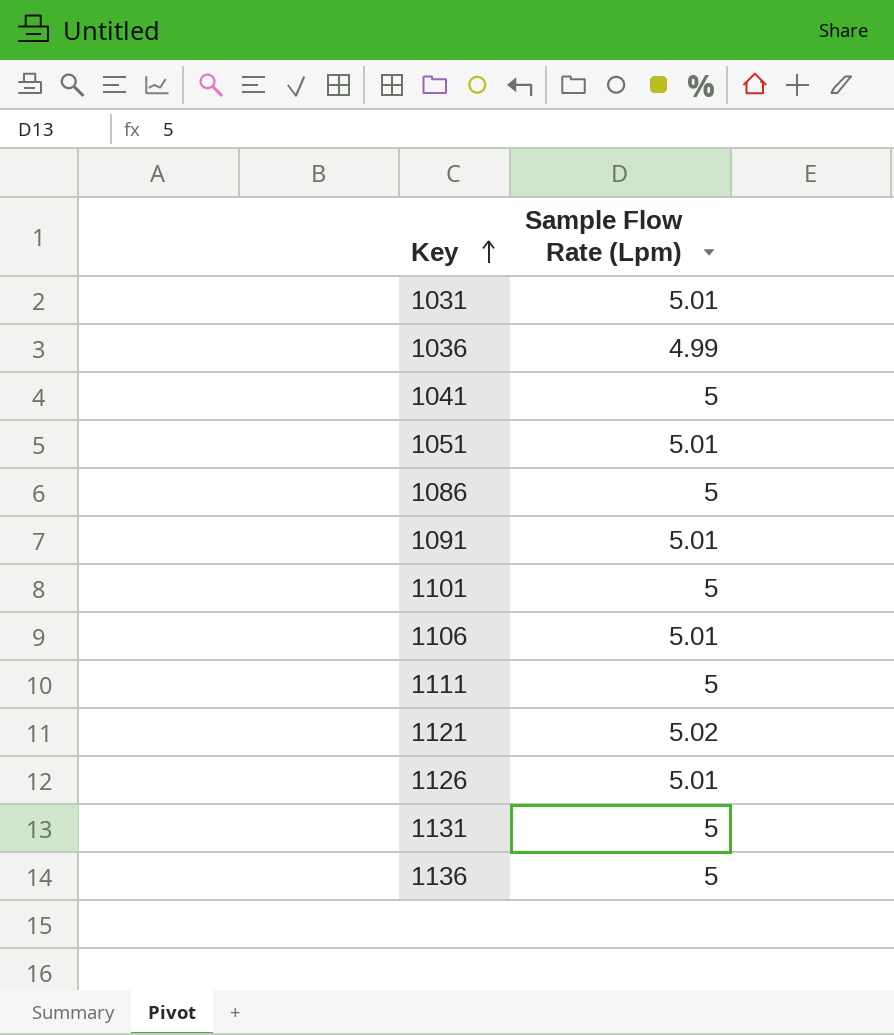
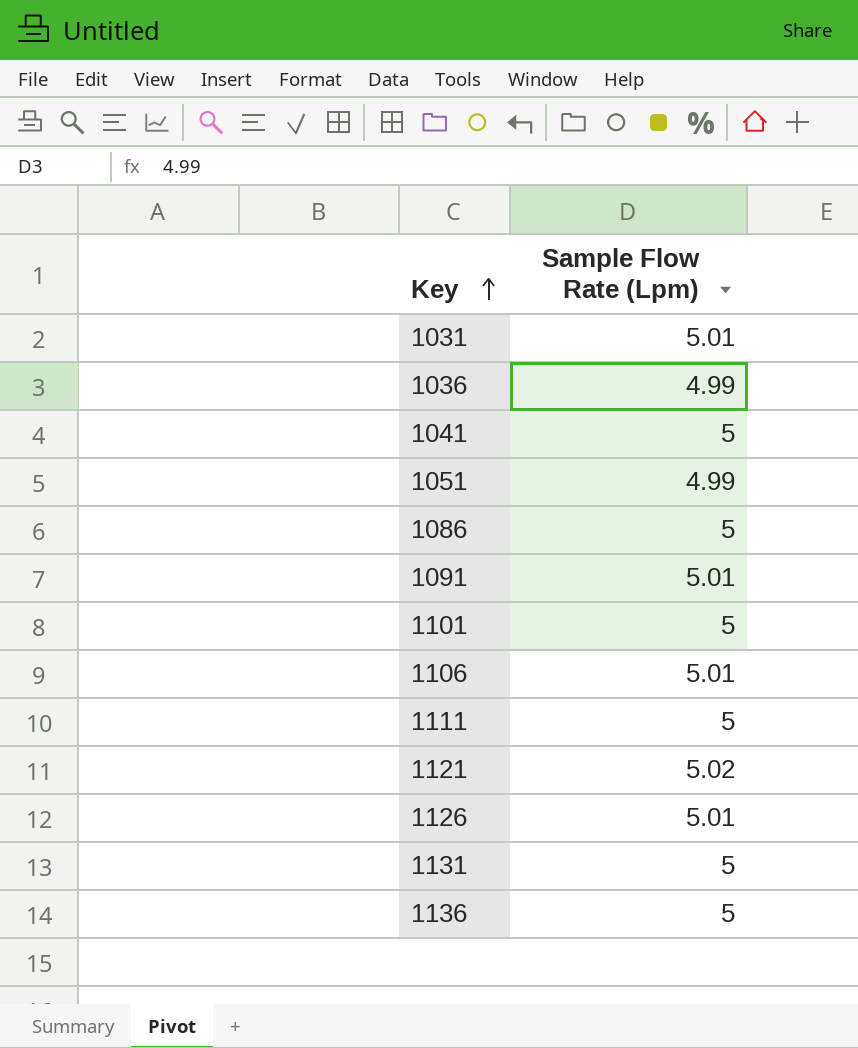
1051 | Sample Flow Rate (Lpm): 5.01 -> 4.99

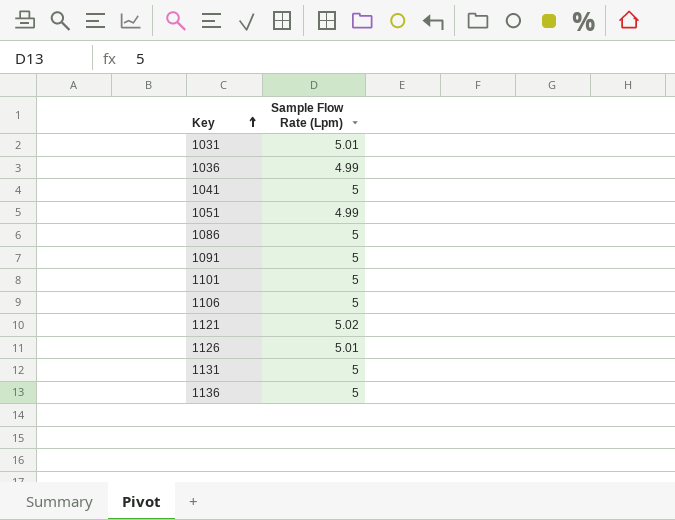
row 1111: 5 -> none
1091 | Sample Flow Rate (Lpm): 5.01 -> 5
1106 | Sample Flow Rate (Lpm): 5.01 -> 5

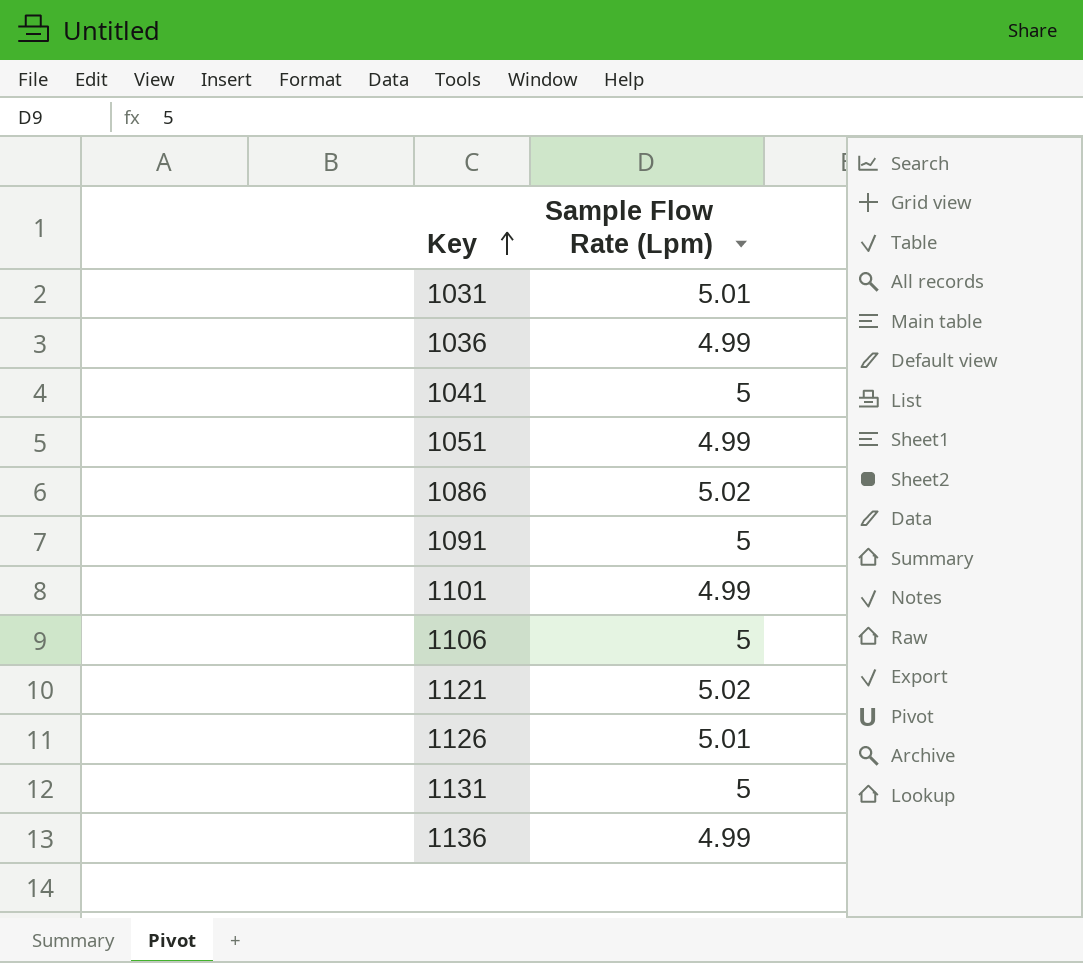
1086 | Sample Flow Rate (Lpm): 5 -> 5.02
1101 | Sample Flow Rate (Lpm): 5 -> 4.99
1136 | Sample Flow Rate (Lpm): 5 -> 4.99

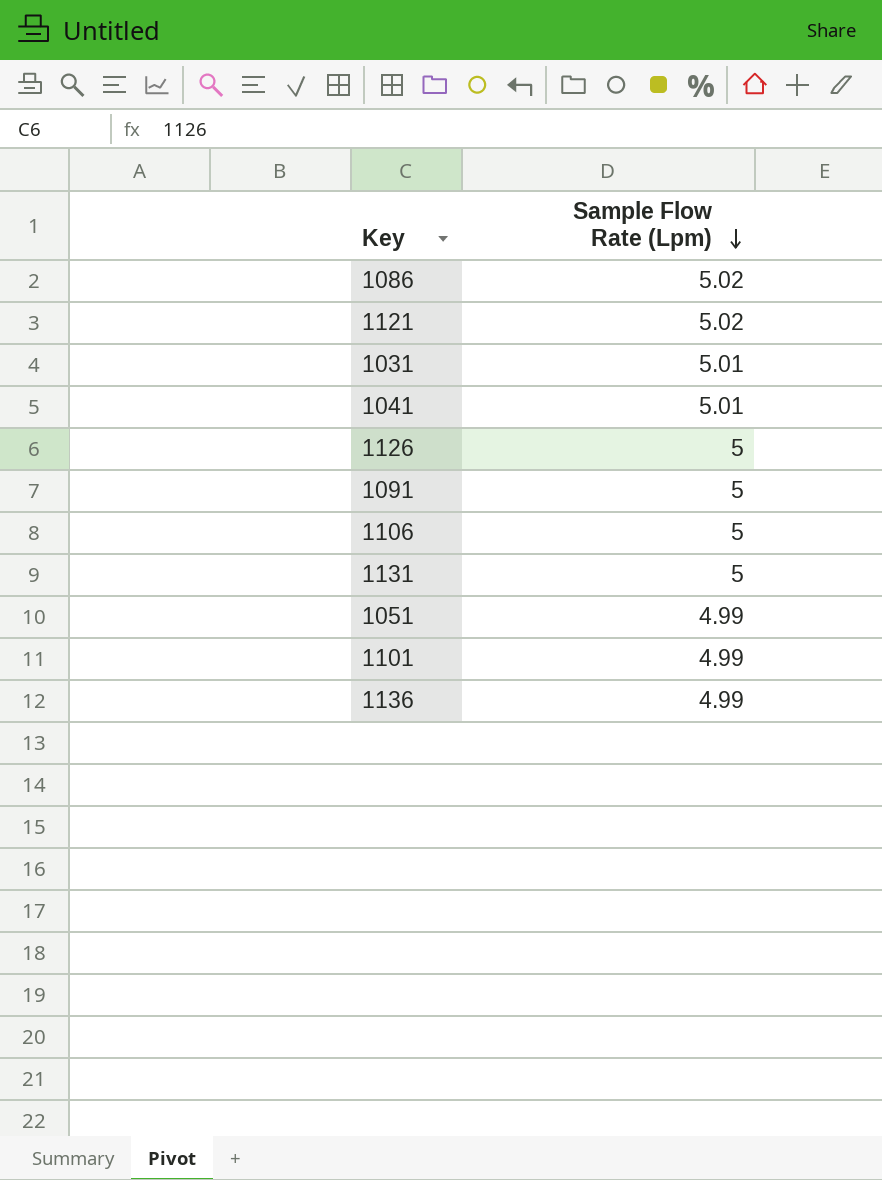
row order: Key ascending -> Sample Flow Rate (Lpm) descending
row 1036: 4.99 -> none
1041 | Sample Flow Rate (Lpm): 5 -> 5.01
1126 | Sample Flow Rate (Lpm): 5.01 -> 5

